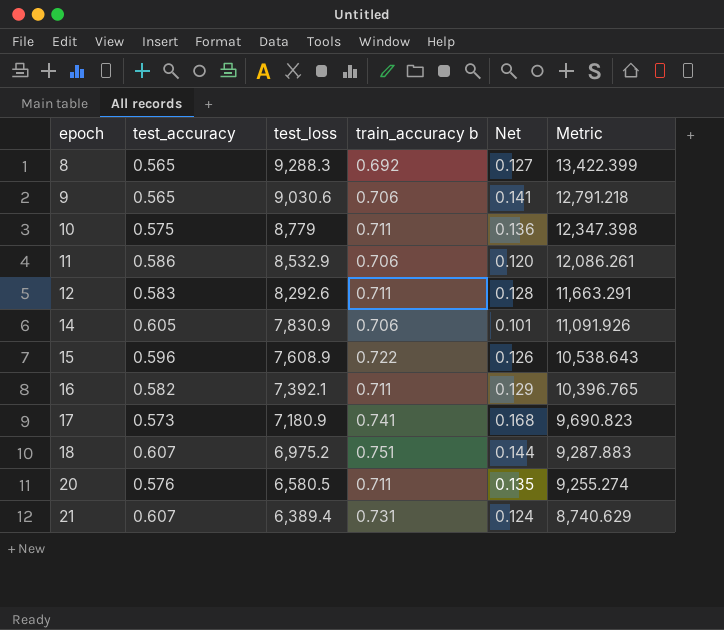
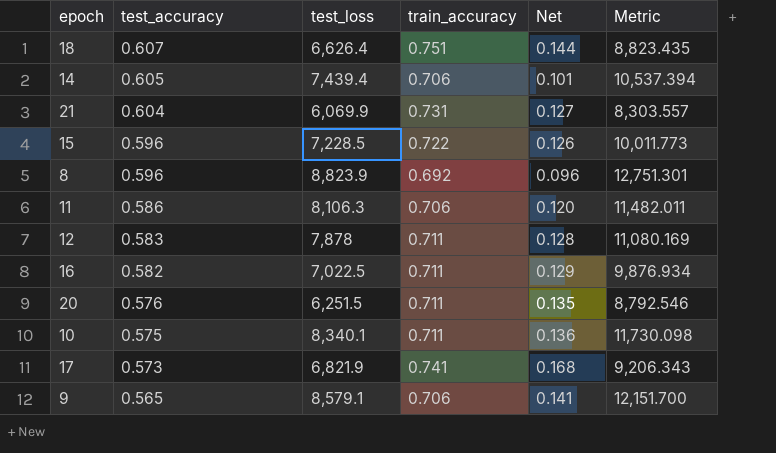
row order: epoch ascending -> test_accuracy descending
column name: train_accuracy b -> train_accuracy
18 | test_loss: 6,975.2 -> 6,626.4
18 | Metric: 9,287.883 -> 8,823.435
14 | test_loss: 7,830.9 -> 7,439.4
14 | Metric: 11,091.926 -> 10,537.394
21 | test_accuracy: 0.607 -> 0.604
21 | test_loss: 6,389.4 -> 6,069.9
21 | Net: 0.124 -> 0.127
21 | Metric: 8,740.629 -> 8,303.557
15 | test_loss: 7,608.9 -> 7,228.5
15 | Metric: 10,538.643 -> 10,011.773
8 | test_accuracy: 0.565 -> 0.596
8 | test_loss: 9,288.3 -> 8,823.9
8 | Net: 0.127 -> 0.096
8 | Metric: 13,422.399 -> 12,751.301
11 | test_loss: 8,532.9 -> 8,106.3
11 | Metric: 12,086.261 -> 11,482.011
12 | test_loss: 8,292.6 -> 7,878
12 | Metric: 11,663.291 -> 11,080.169
16 | test_loss: 7,392.1 -> 7,022.5
16 | Metric: 10,396.765 -> 9,876.934
20 | test_loss: 6,580.5 -> 6,251.5
20 | Metric: 9,255.274 -> 8,792.546
10 | test_loss: 8,779 -> 8,340.1
10 | Metric: 12,347.398 -> 11,730.098
17 | test_loss: 7,180.9 -> 6,821.9
17 | Metric: 9,690.823 -> 9,206.343
9 | test_loss: 9,030.6 -> 8,579.1
9 | Metric: 12,791.218 -> 12,151.700

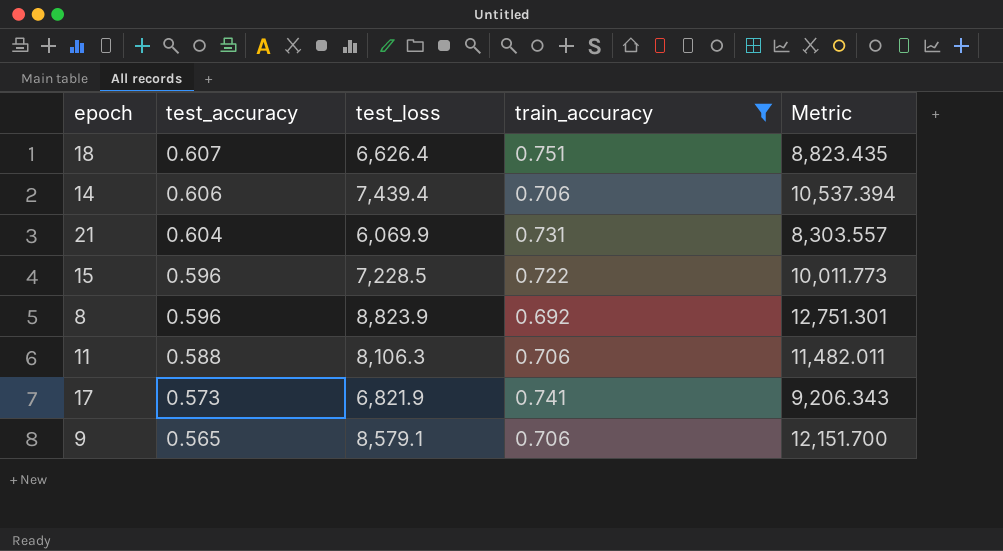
filter: none -> train_accuracy != 0.711
column Net | formula: [train_accuracy] - [test_accuracy] -> none
14 | test_accuracy: 0.605 -> 0.606
11 | test_accuracy: 0.586 -> 0.588

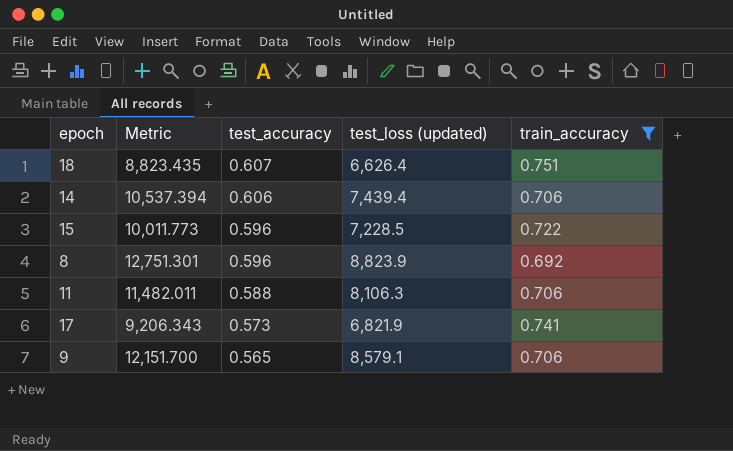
column Metric | position: 5 -> 2
column name: test_loss -> test_loss (updated)
row 21: 0.604 | 6,069.9 | 0.731 | 8,303.557 -> none

